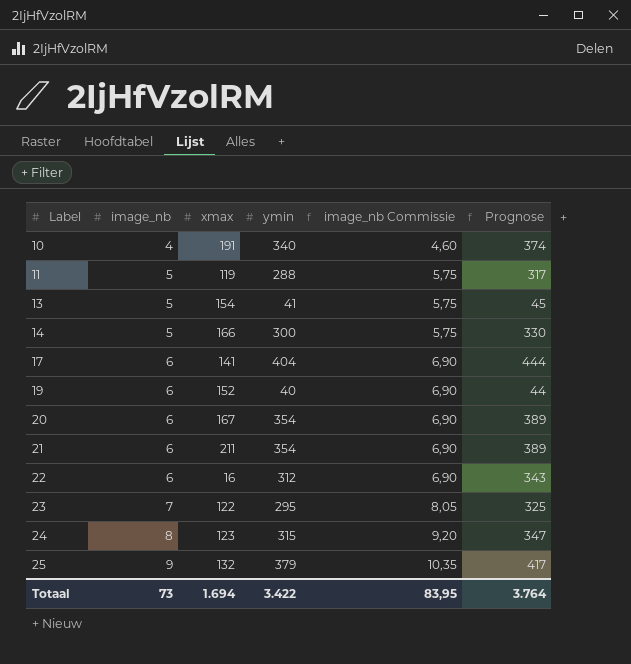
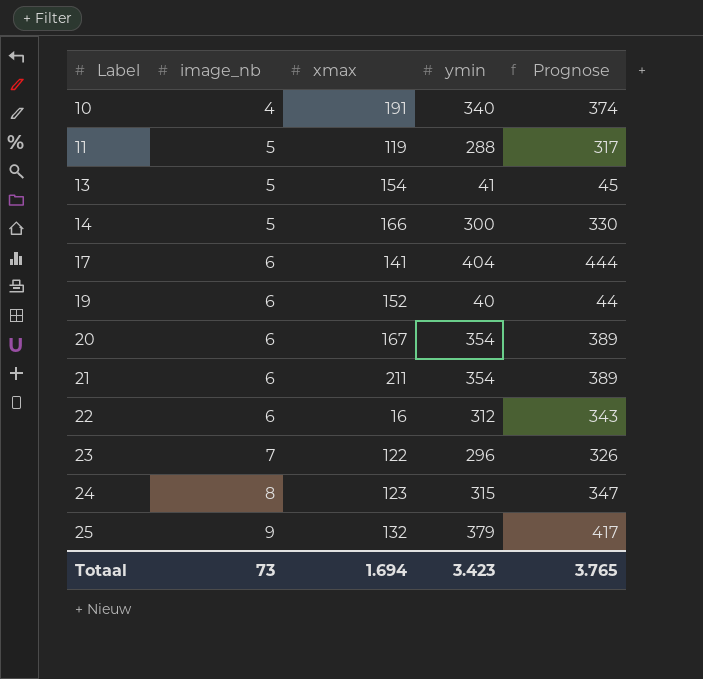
column image_nb Commissie | formula: [image_nb] * 1,15 -> none
23 | ymin: 295 -> 296
23 | Prognose: 325 -> 326
Totaal | ymin: 3.422 -> 3.423
Totaal | Prognose: 3.764 -> 3.765

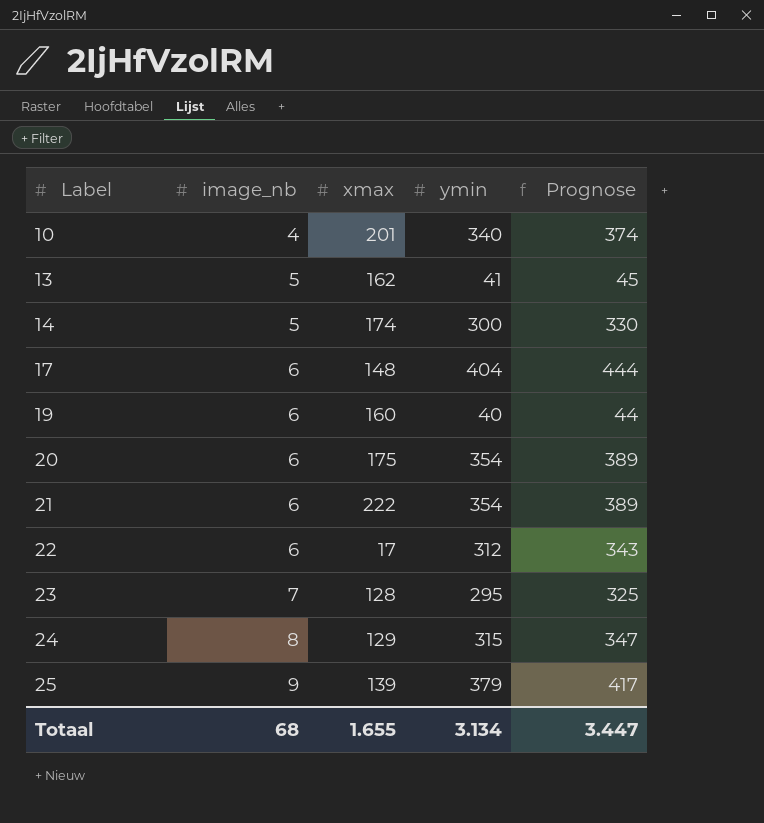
row 11: 5 | 119 | 288 | 317 -> none
10 | xmax: 191 -> 201
13 | xmax: 154 -> 162
14 | xmax: 166 -> 174
17 | xmax: 141 -> 148
19 | xmax: 152 -> 160
20 | xmax: 167 -> 175
21 | xmax: 211 -> 222
22 | xmax: 16 -> 17
23 | xmax: 122 -> 128
23 | ymin: 296 -> 295
23 | Prognose: 326 -> 325
24 | xmax: 123 -> 129
25 | xmax: 132 -> 139
Totaal | image_nb: 73 -> 68
Totaal | xmax: 1.694 -> 1.655
Totaal | ymin: 3.423 -> 3.134
Totaal | Prognose: 3.765 -> 3.447

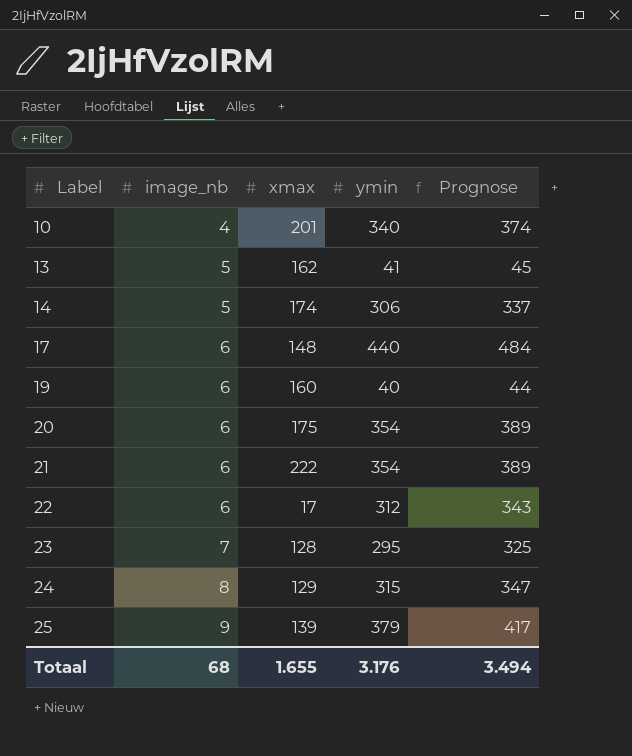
14 | ymin: 300 -> 306
14 | Prognose: 330 -> 337
17 | ymin: 404 -> 440
17 | Prognose: 444 -> 484
Totaal | ymin: 3.134 -> 3.176
Totaal | Prognose: 3.447 -> 3.494

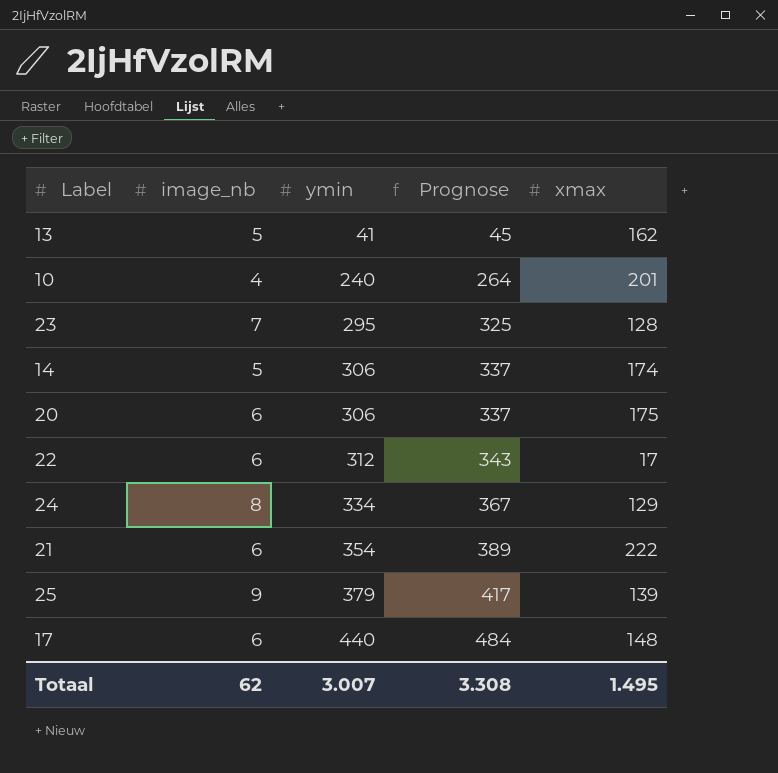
row order: Label ascending -> ymin ascending
column xmax | position: 3 -> 5
row 19: 6 | 160 | 40 | 44 -> none
10 | ymin: 340 -> 240
10 | Prognose: 374 -> 264
20 | ymin: 354 -> 306
20 | Prognose: 389 -> 337
24 | ymin: 315 -> 334
24 | Prognose: 347 -> 367
Totaal | image_nb: 68 -> 62
Totaal | ymin: 3.176 -> 3.007
Totaal | Prognose: 3.494 -> 3.308
Totaal | xmax: 1.655 -> 1.495

